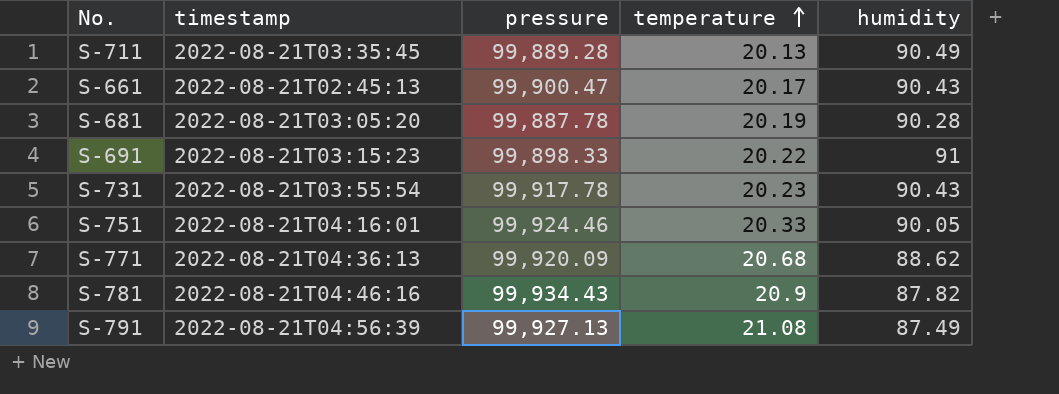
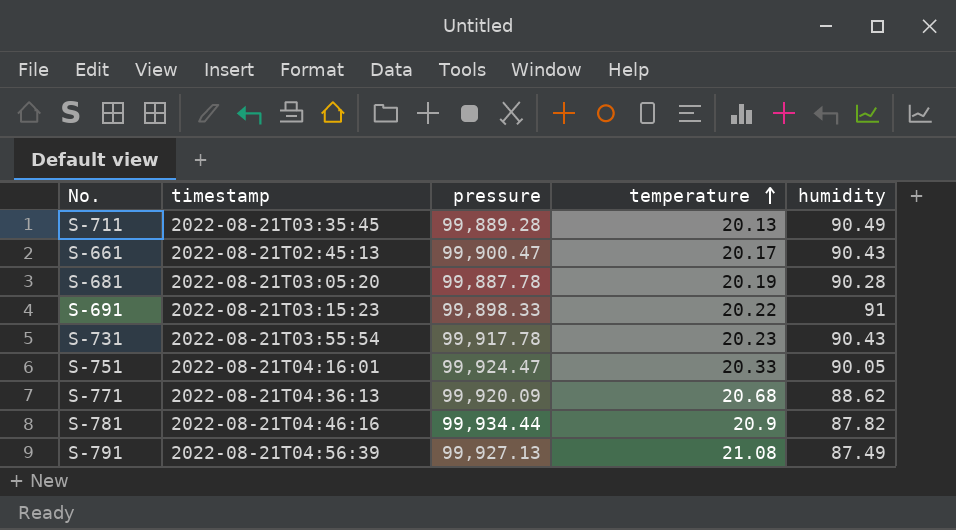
S-751 | pressure: 99,924.46 -> 99,924.47
S-781 | pressure: 99,934.43 -> 99,934.44

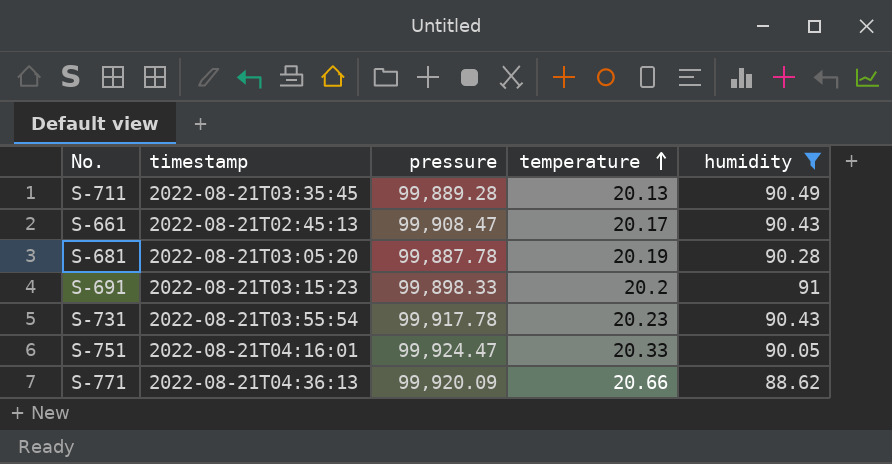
filter: none -> humidity >= 88.62
S-661 | pressure: 99,900.47 -> 99,908.47
S-691 | temperature: 20.22 -> 20.2
S-771 | temperature: 20.68 -> 20.66

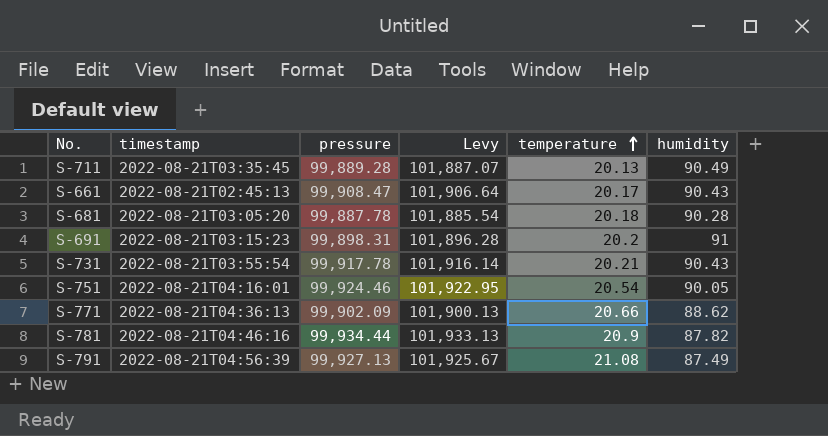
filter: humidity >= 88.62 -> none
column Levy | formula: none -> [pressure] * 1.02
S-681 | temperature: 20.19 -> 20.18
S-691 | pressure: 99,898.33 -> 99,898.31
S-731 | temperature: 20.23 -> 20.21
S-751 | pressure: 99,924.47 -> 99,924.46
S-751 | temperature: 20.33 -> 20.54
S-771 | pressure: 99,920.09 -> 99,902.09

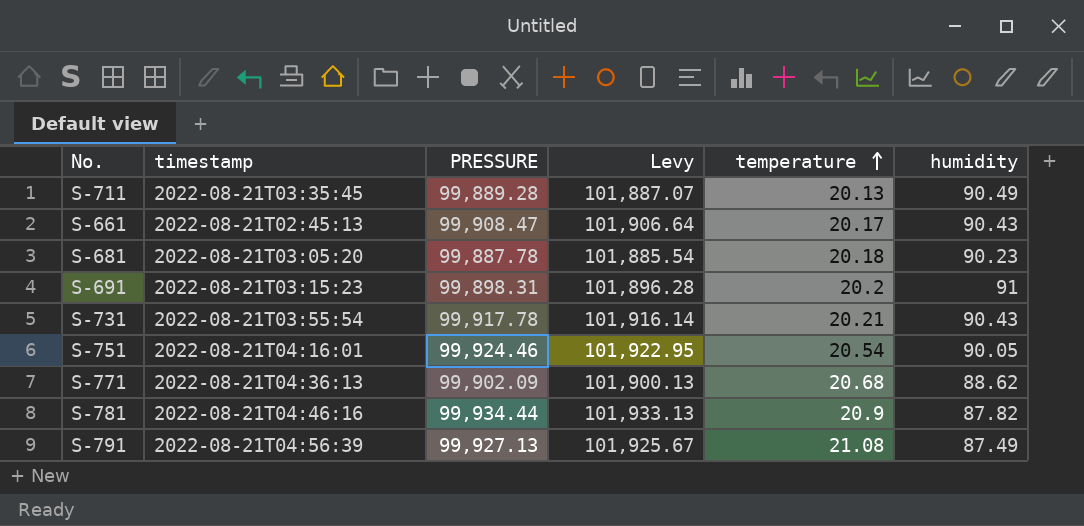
column name: pressure -> PRESSURE
S-681 | humidity: 90.28 -> 90.23
S-771 | temperature: 20.66 -> 20.68

